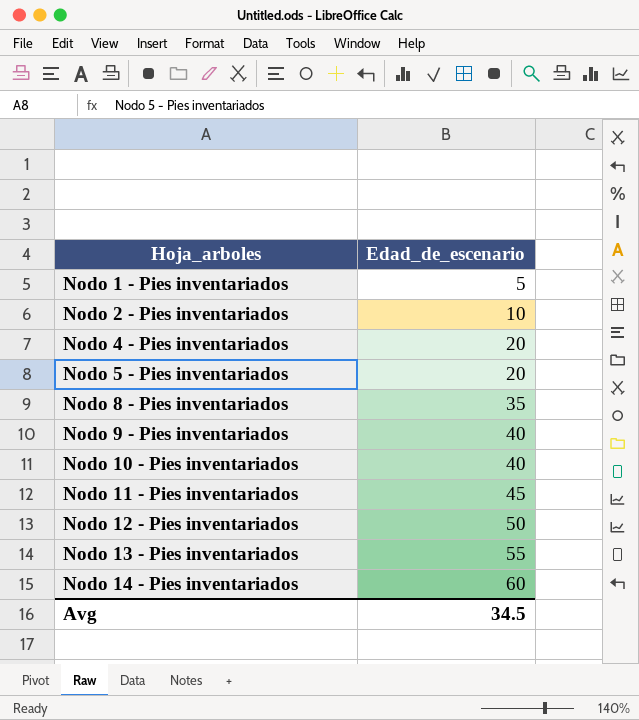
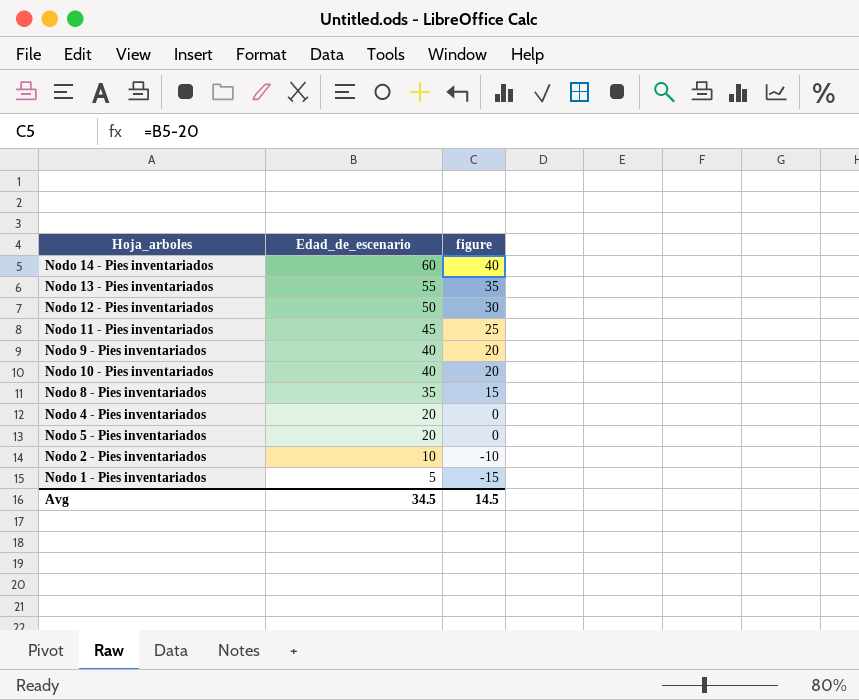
row order: Hoja_arboles ascending -> Edad_de_escenario descending
column figure | formula: none -> [Edad_de_escenario] - 20

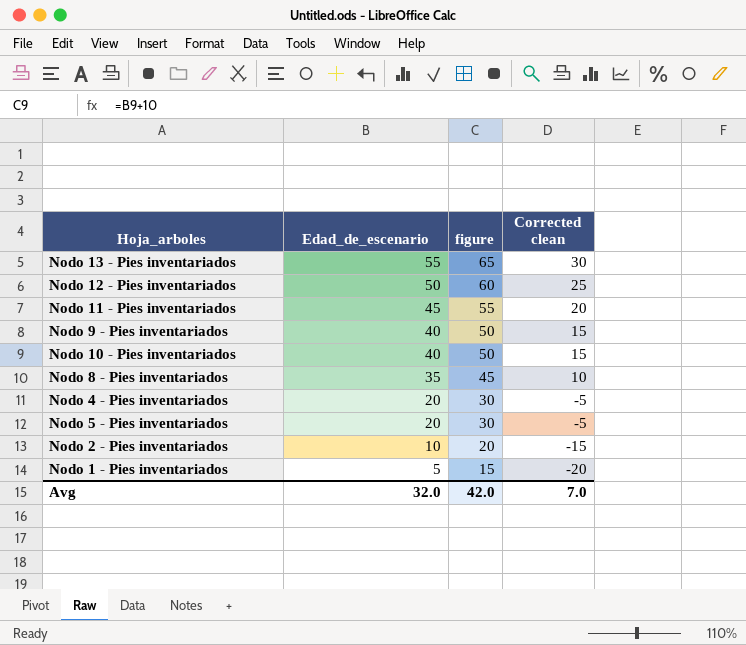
column figure | formula: [Edad_de_escenario] - 20 -> [Edad_de_escenario] + 10
column Corrected clean | formula: none -> [Edad_de_escenario] - 25
row Nodo 14 - Pies inventariados: 60 | 40 -> none
Avg | Edad_de_escenario: 34.5 -> 32.0
Avg | figure: 14.5 -> 42.0

